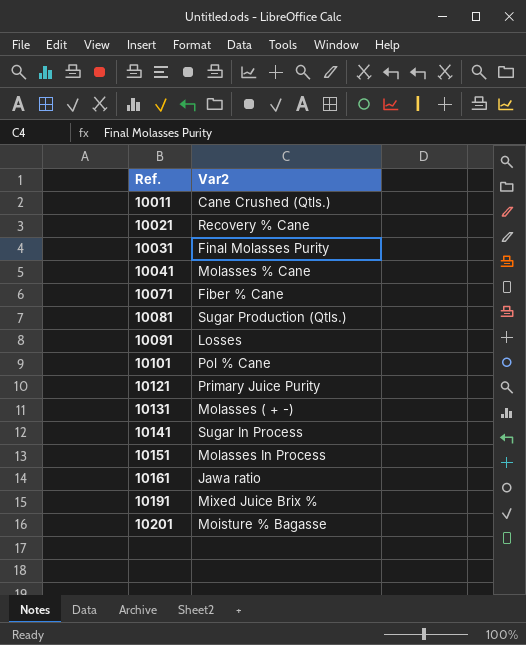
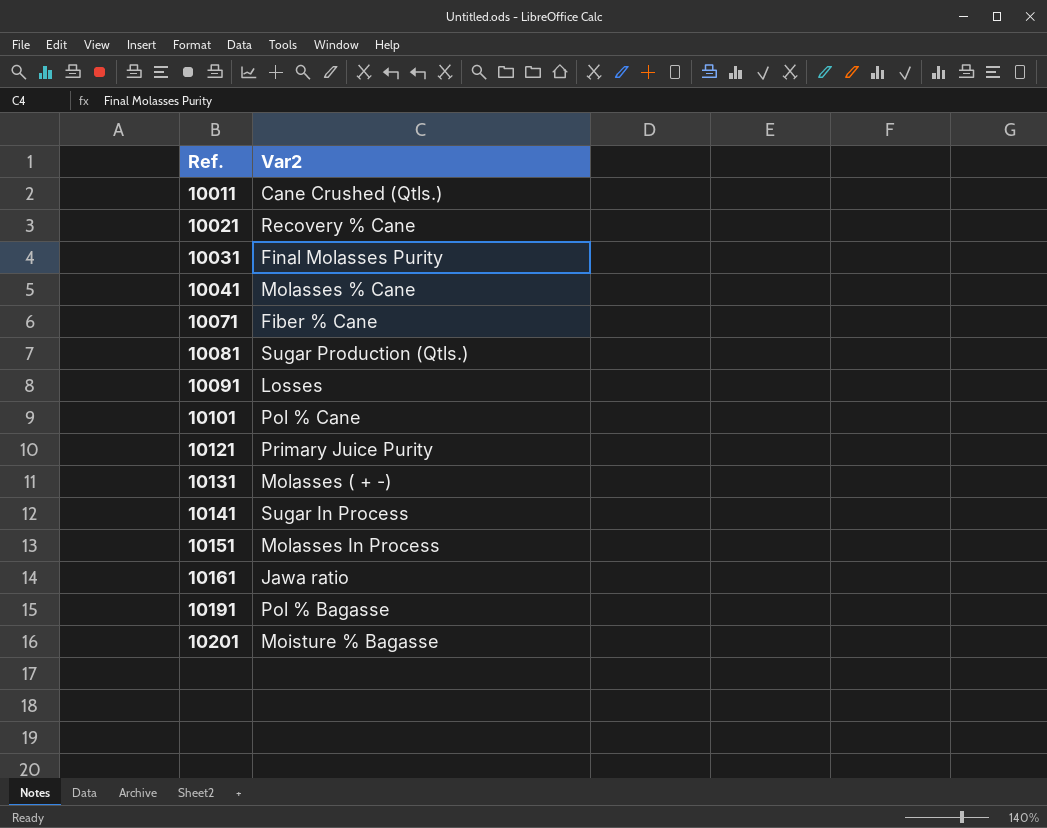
10191 | Var2: Mixed Juice Brix % -> Pol % Bagasse

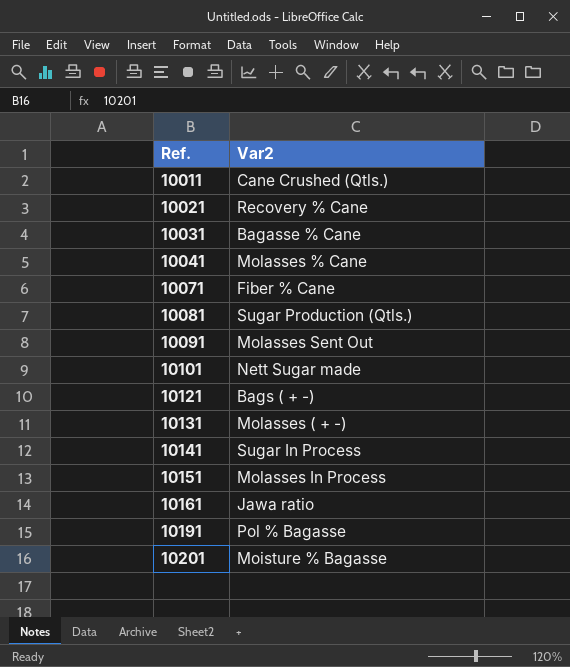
10031 | Var2: Final Molasses Purity -> Bagasse % Cane
10091 | Var2: Losses -> Molasses Sent Out
10101 | Var2: Pol % Cane -> Nett Sugar made
10121 | Var2: Primary Juice Purity -> Bags ( + -)

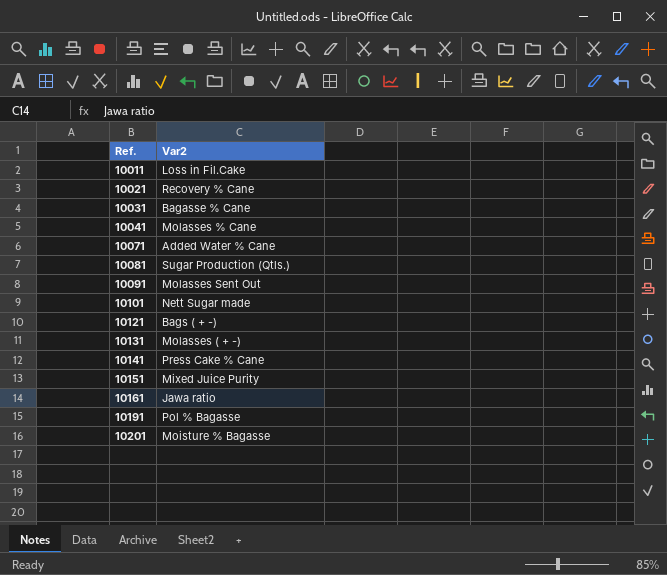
10011 | Var2: Cane Crushed (Qtls.) -> Loss in Fil.Cake
10071 | Var2: Fiber % Cane -> Added Water % Cane
10141 | Var2: Sugar In Process -> Press Cake % Cane
10151 | Var2: Molasses In Process -> Mixed Juice Purity

